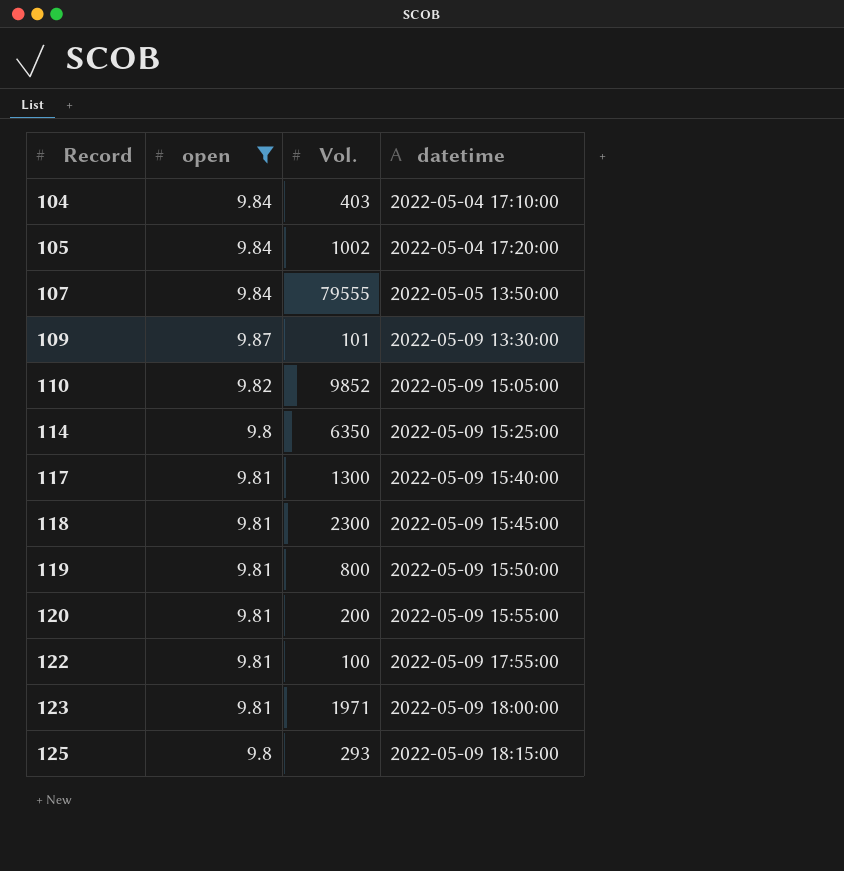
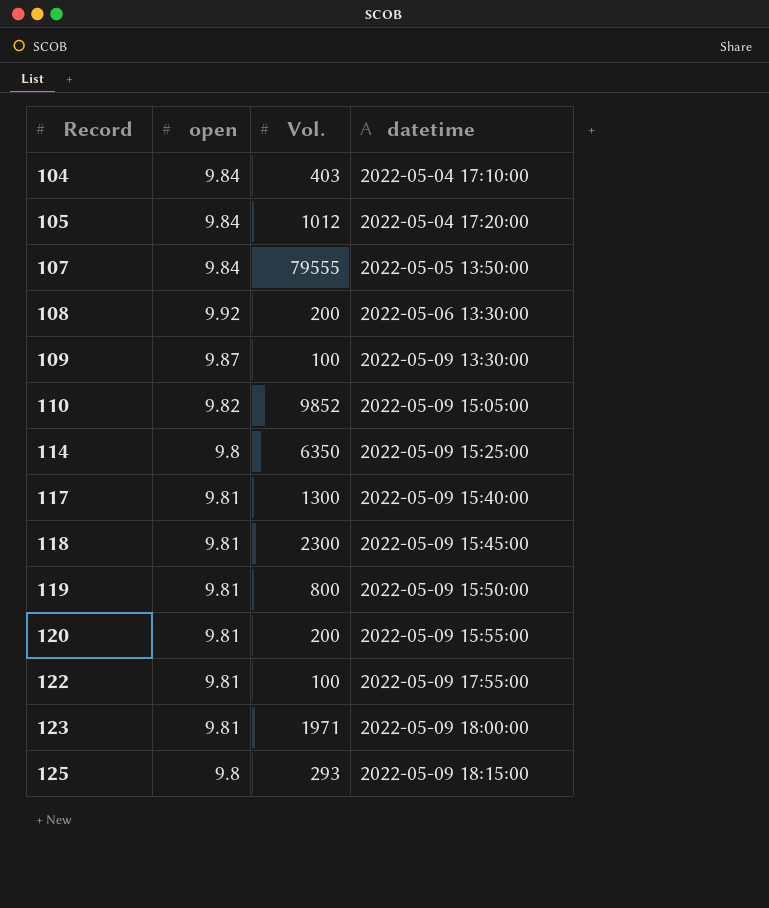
filter: open != 9.92 -> none
105 | Vol.: 1002 -> 1012
109 | Vol.: 101 -> 100

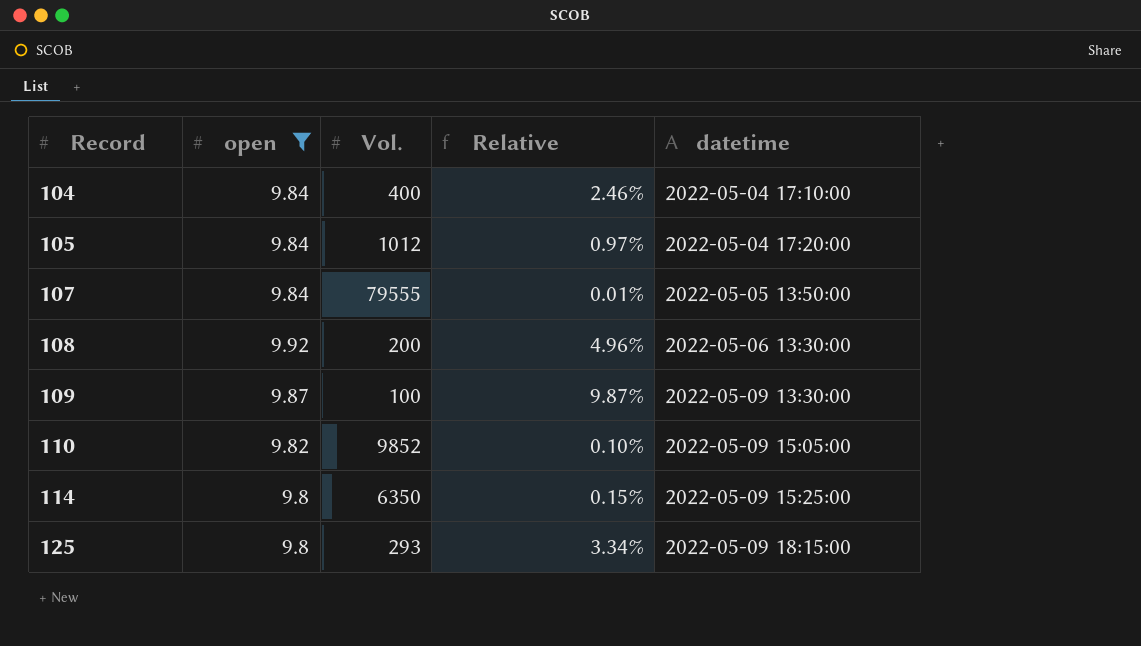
filter: none -> open != 9.81
column Relative | formula: none -> [open] / [Vol.]
104 | Vol.: 403 -> 400

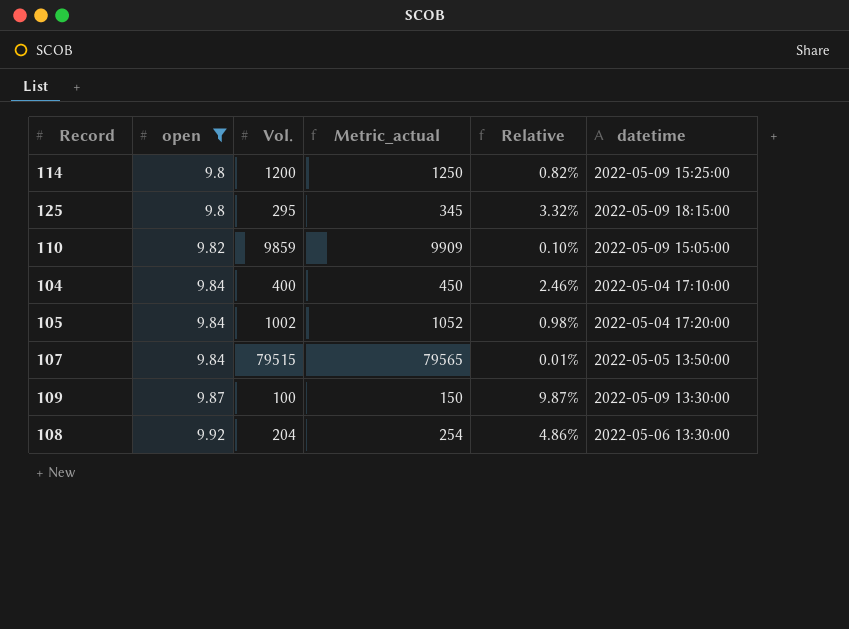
row order: Record ascending -> open ascending
column Metric_actual | formula: none -> [Vol.] + 50
114 | Vol.: 6350 -> 1200
114 | Relative: 0.15% -> 0.82%
125 | Vol.: 293 -> 295
125 | Relative: 3.34% -> 3.32%
110 | Vol.: 9852 -> 9859
105 | Vol.: 1012 -> 1002
105 | Relative: 0.97% -> 0.98%
107 | Vol.: 79555 -> 79515
108 | Vol.: 200 -> 204
108 | Relative: 4.96% -> 4.86%

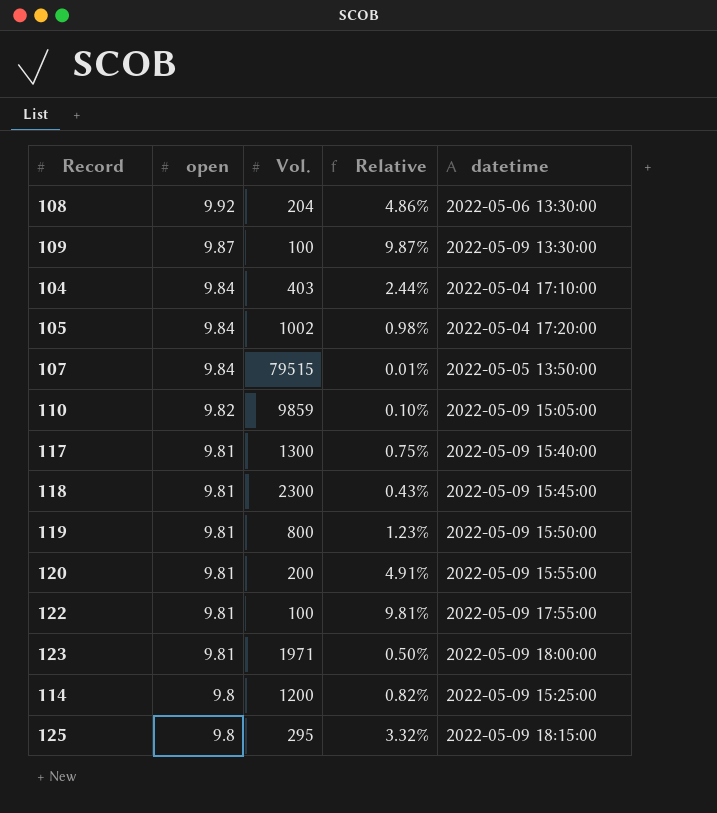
filter: open != 9.81 -> none
row order: open ascending -> open descending
column Metric_actual | formula: [Vol.] + 50 -> none
104 | Vol.: 400 -> 403
104 | Relative: 2.46% -> 2.44%

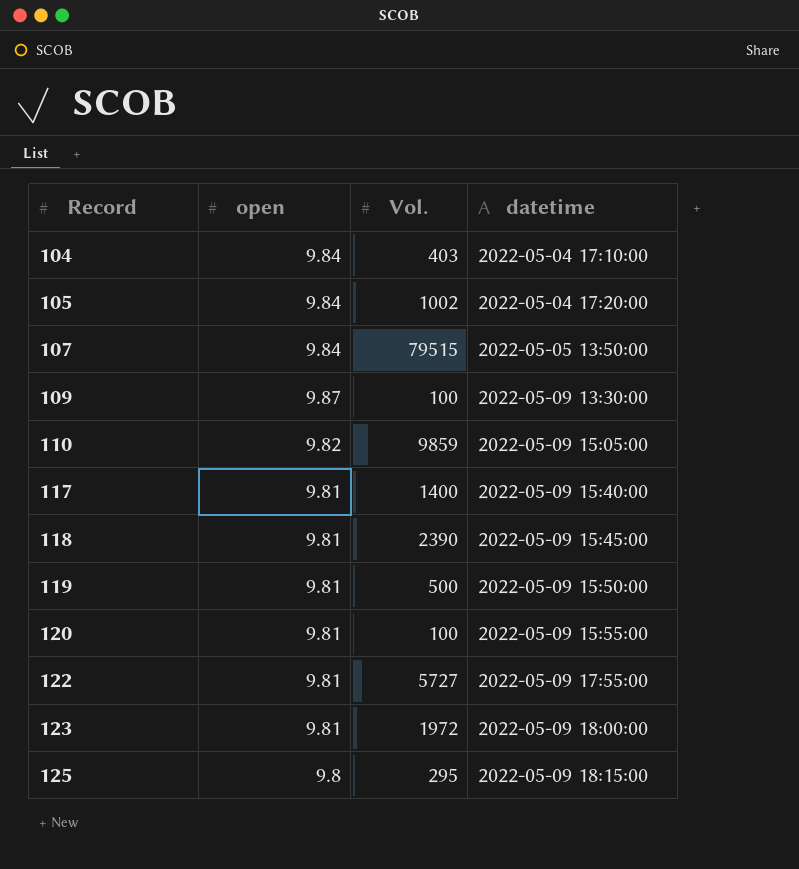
row order: open descending -> Record ascending
column Relative | formula: [open] / [Vol.] -> none
row 108: 9.92 | 204 | 4.86% | 2022-05-06 13:30:00 -> none
row 114: 9.8 | 1200 | 0.82% | 2022-05-09 15:25:00 -> none
117 | Vol.: 1300 -> 1400
118 | Vol.: 2300 -> 2390
119 | Vol.: 800 -> 500
120 | Vol.: 200 -> 100
122 | Vol.: 100 -> 5727
123 | Vol.: 1971 -> 1972

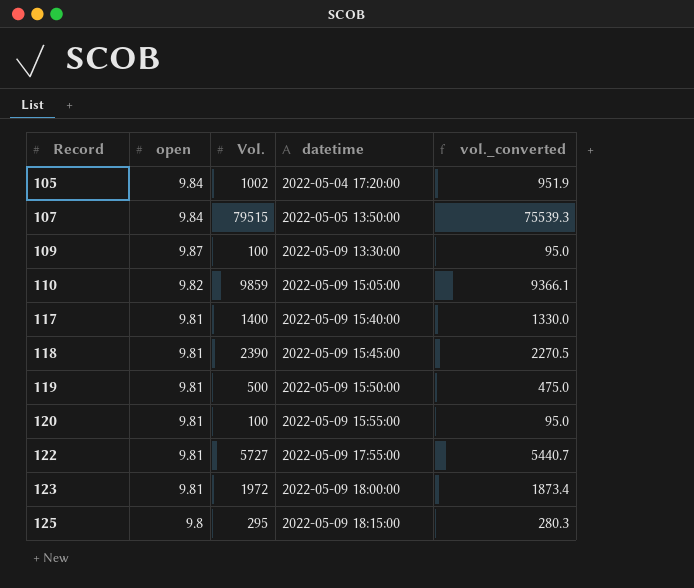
column vol._converted | formula: none -> [Vol.] * 0.95
row 104: 9.84 | 403 | 2022-05-04 17:10:00 -> none

